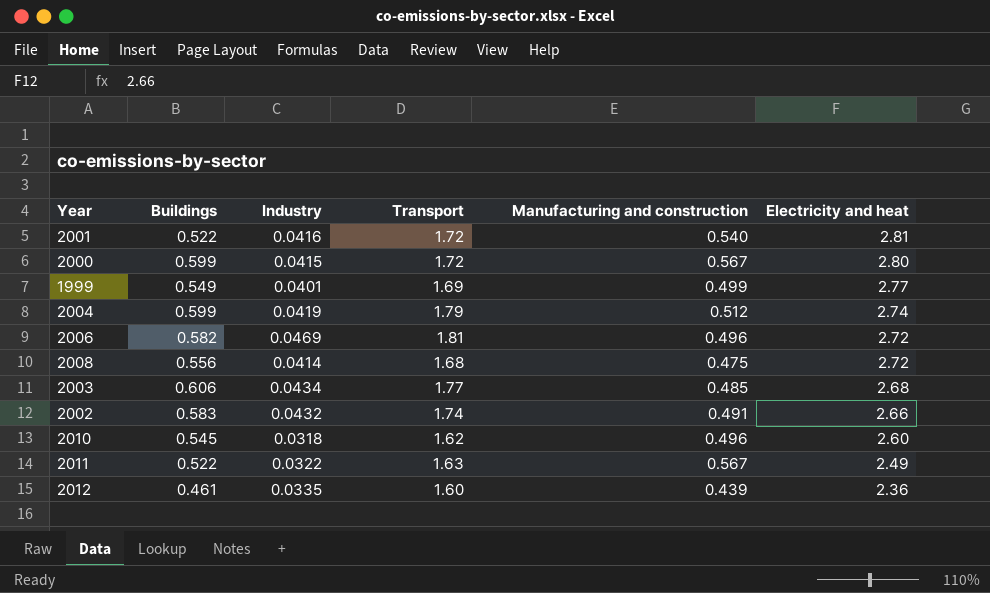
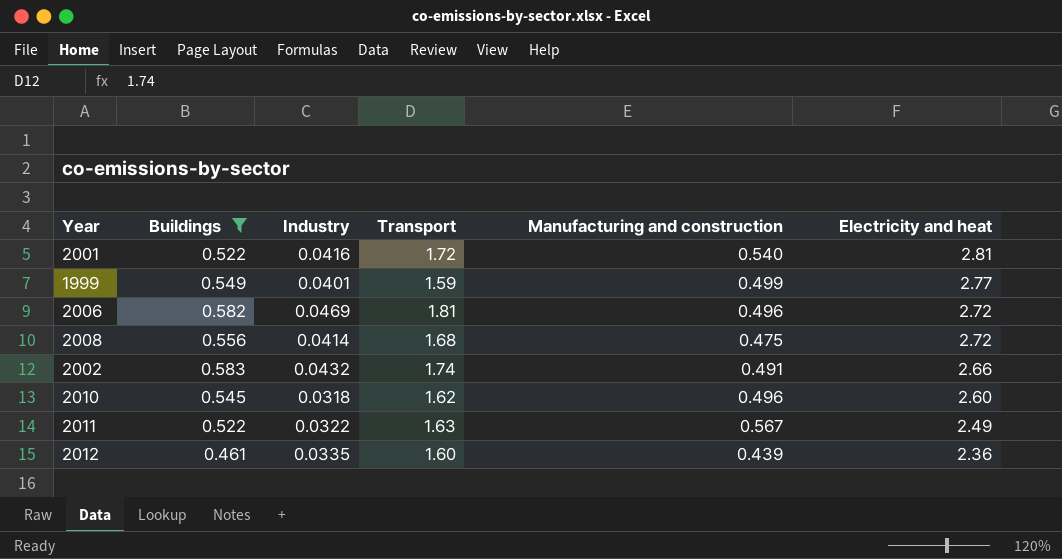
filter: none -> Buildings <= 0.583
1999 | Transport: 1.69 -> 1.59

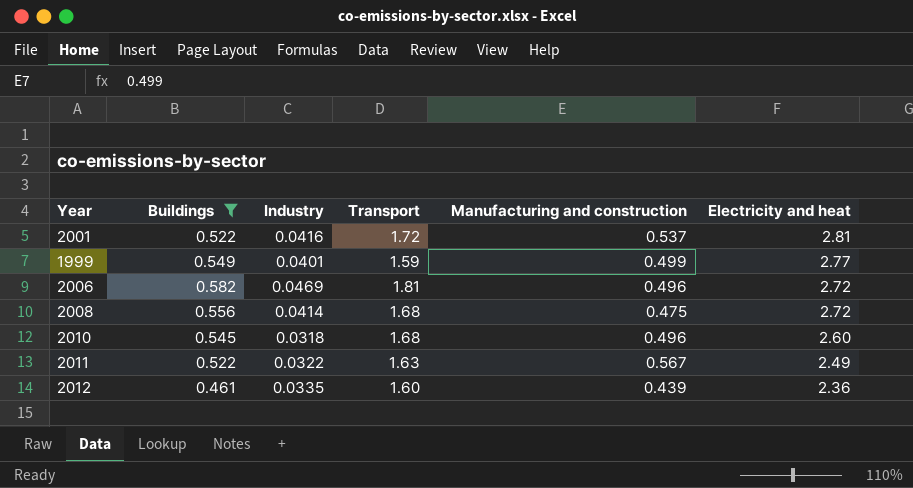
row 2002: 0.583 | 0.0432 | 1.74 | 0.491 | 2.66 -> none
2001 | Manufacturing and construction: 0.540 -> 0.537
2010 | Transport: 1.62 -> 1.68

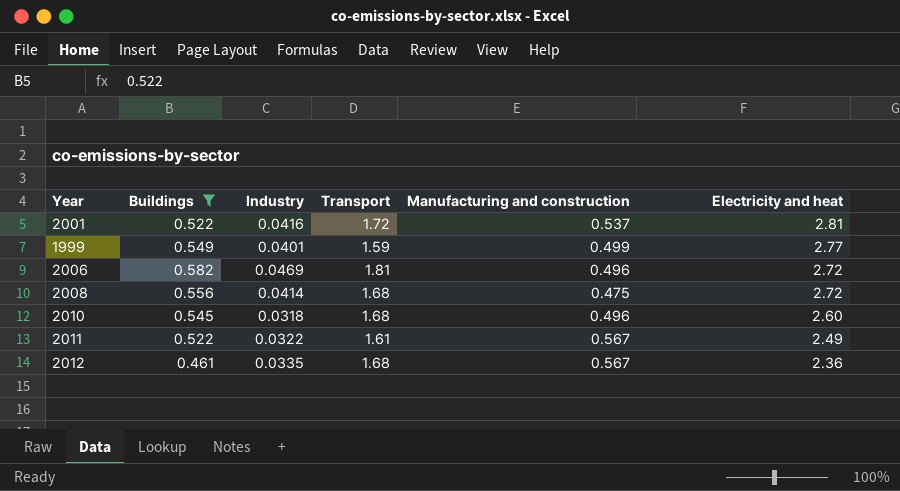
2011 | Transport: 1.63 -> 1.61
2012 | Transport: 1.60 -> 1.68
2012 | Manufacturing and construction: 0.439 -> 0.567

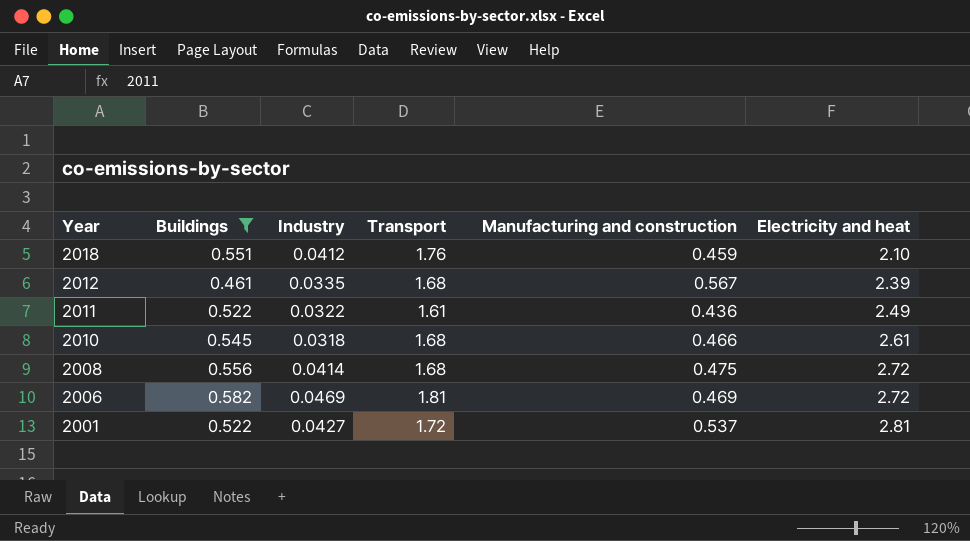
row order: Electricity and heat descending -> Year descending
row 1999: 0.549 | 0.0401 | 1.59 | 0.499 | 2.77 -> none
row 2018: none -> 0.551 | 0.0412 | 1.76 | 0.459 | 2.10
2012 | Electricity and heat: 2.36 -> 2.39
2011 | Manufacturing and construction: 0.567 -> 0.436
2010 | Manufacturing and construction: 0.496 -> 0.466
2010 | Electricity and heat: 2.60 -> 2.61
2006 | Manufacturing and construction: 0.496 -> 0.469
2001 | Industry: 0.0416 -> 0.0427

